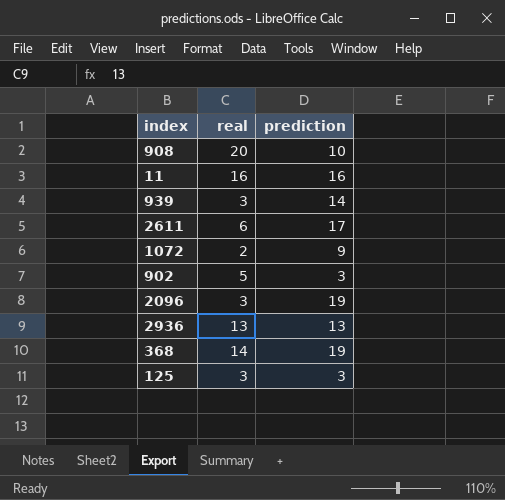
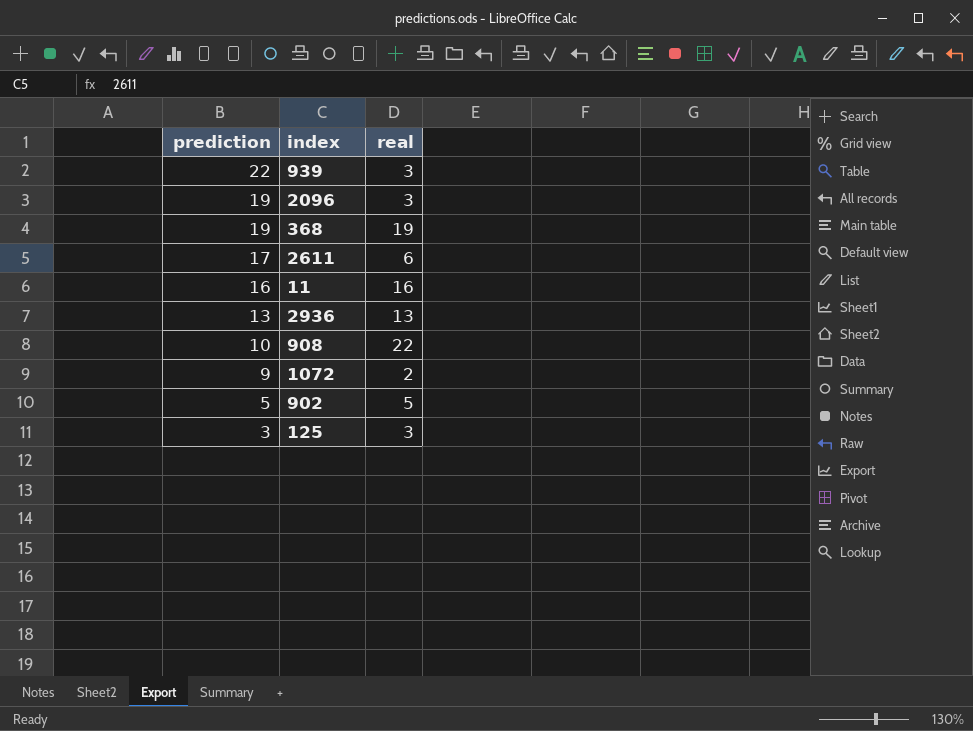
row order: none -> prediction descending
column prediction | position: 3 -> 1
939 | prediction: 14 -> 22
368 | real: 14 -> 19
908 | real: 20 -> 22
902 | prediction: 3 -> 5

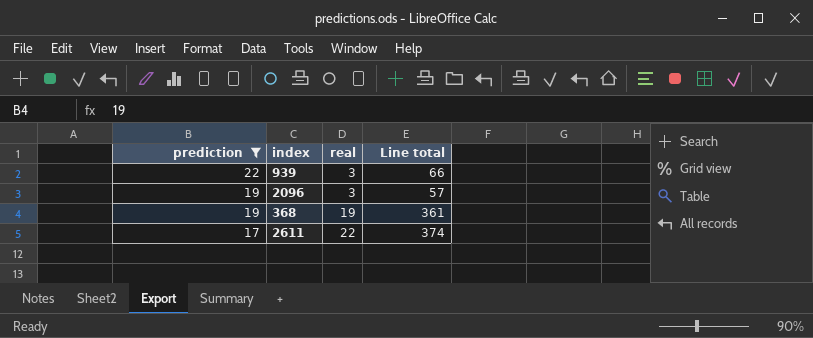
filter: none -> prediction >= 17
column Line total | formula: none -> [prediction] * [real]
2611 | real: 6 -> 22

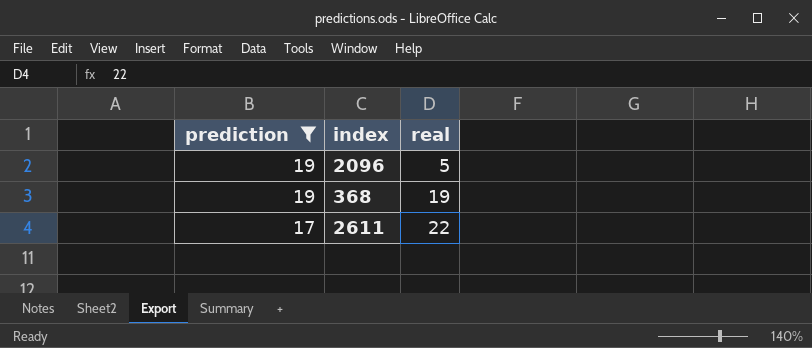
column Line total | formula: [prediction] * [real] -> none
row 939: 22 | 3 | 66 -> none
2096 | real: 3 -> 5

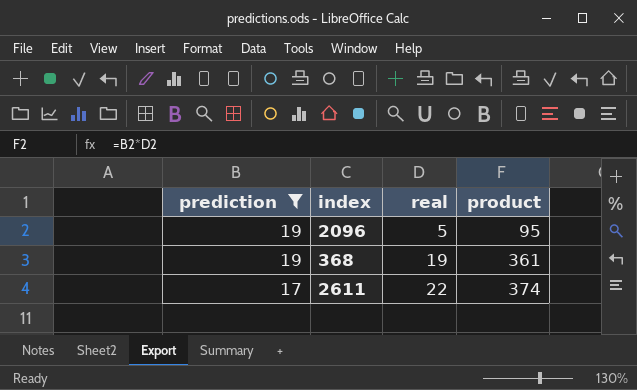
column product | formula: none -> [prediction] * [real]

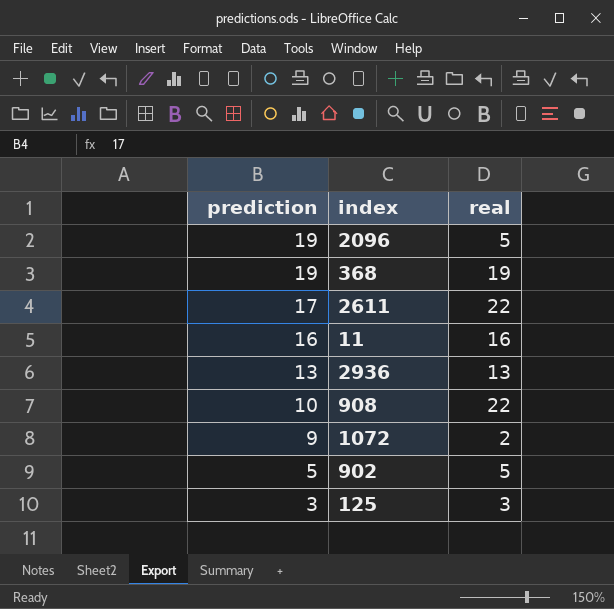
filter: prediction >= 17 -> none
column product | formula: [prediction] * [real] -> none

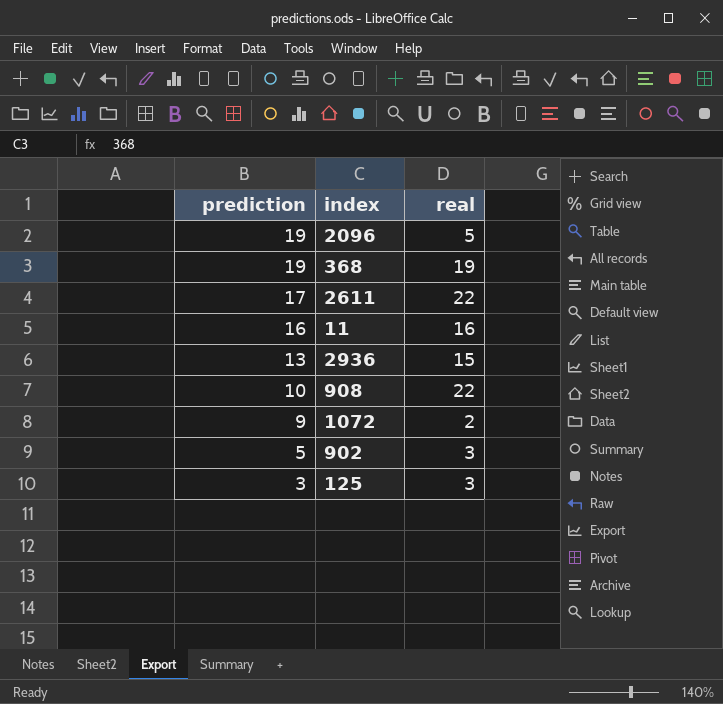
2936 | real: 13 -> 15
902 | real: 5 -> 3

